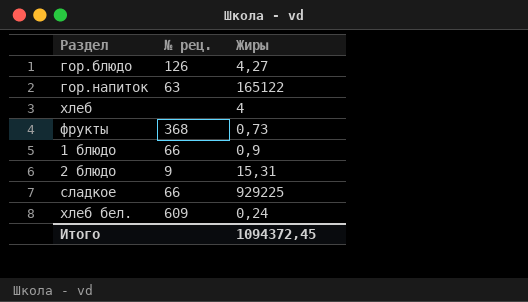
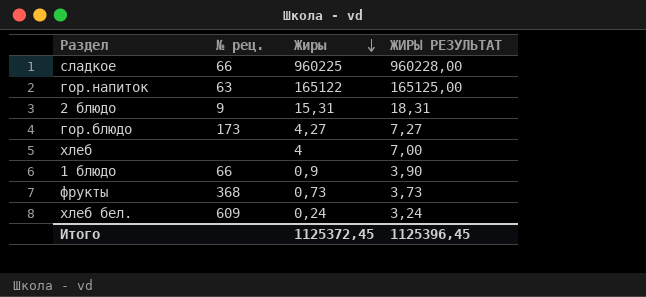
row order: none -> Жиры descending
column ЖИРЫ РЕЗУЛЬТАТ | formula: none -> [Жиры] + 3
сладкое | Жиры: 929225 -> 960225
гор.блюдо | № рец.: 126 -> 173
Итого | Жиры: 1094372,45 -> 1125372,45

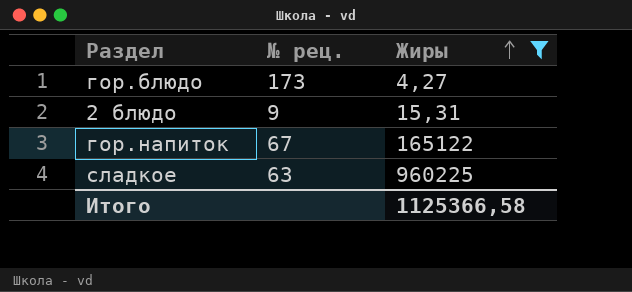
filter: none -> Жиры >= 4,27
row order: Жиры descending -> Жиры ascending
column ЖИРЫ РЕЗУЛЬТАТ | formula: [Жиры] + 3 -> none
гор.напиток | № рец.: 63 -> 67
сладкое | № рец.: 66 -> 63
Итого | Жиры: 1125372,45 -> 1125366,58

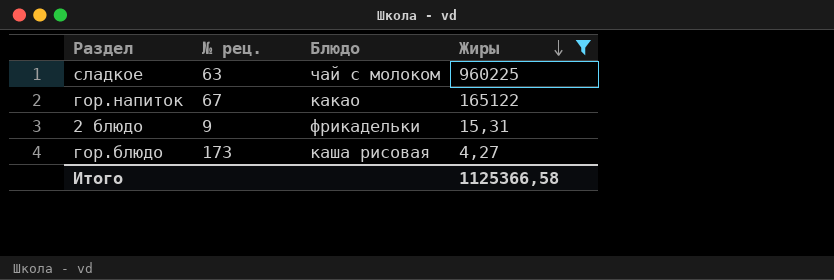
row order: Жиры ascending -> Жиры descending
column Блюдо | position: none -> 3

